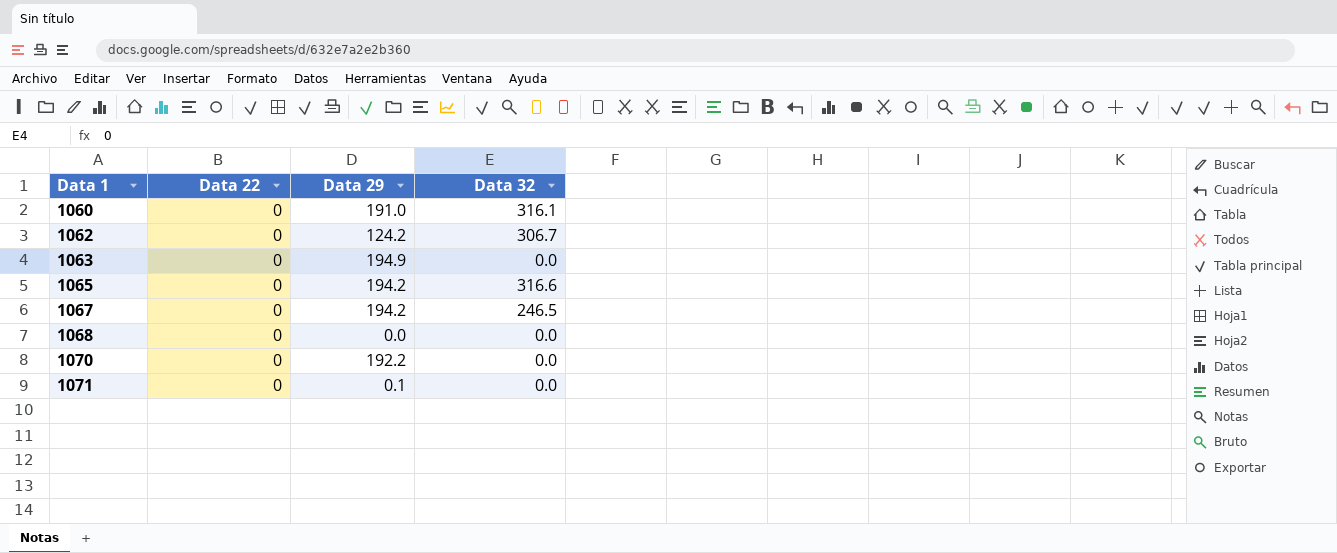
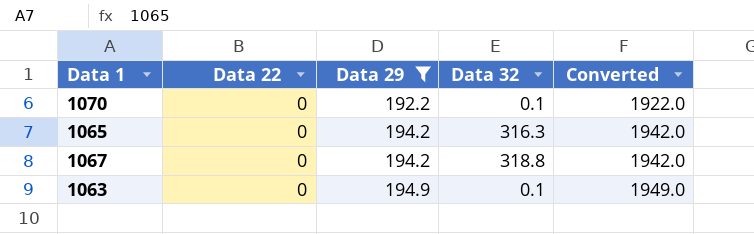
filter: none -> Data 29 >= 192.2
row order: Data 1 ascending -> Data 29 ascending
column Converted | formula: none -> [Data 29] * 10
1070 | Data 32: 0.0 -> 0.1
1065 | Data 32: 316.6 -> 316.3
1067 | Data 32: 246.5 -> 318.8
1063 | Data 32: 0.0 -> 0.1

